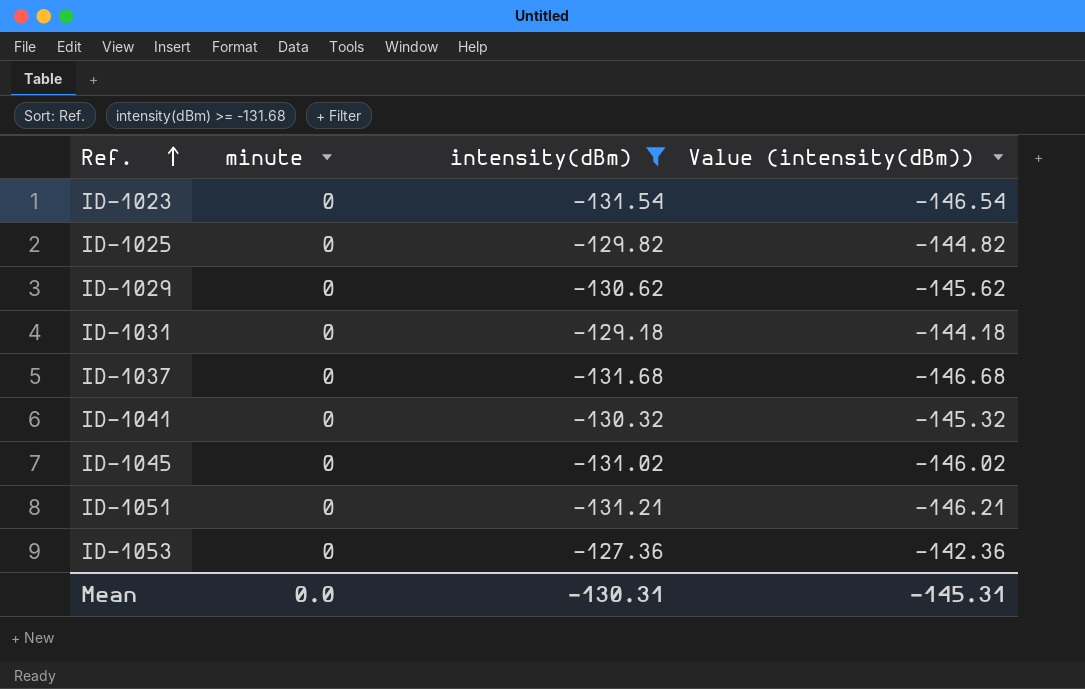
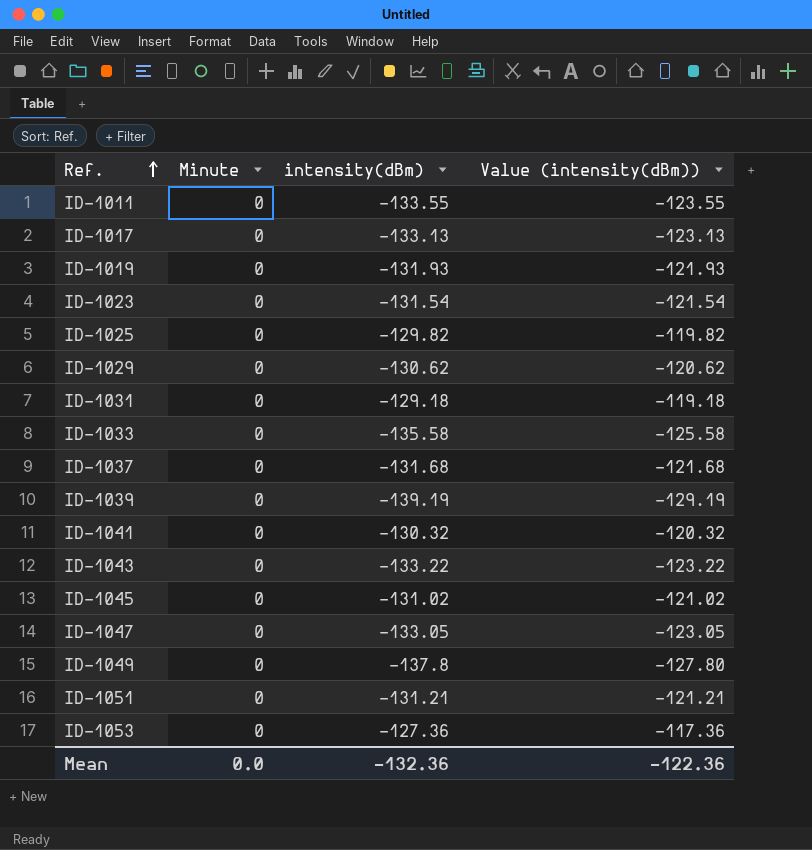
filter: intensity(dBm) >= -131.68 -> none
column name: minute -> Minute
column Value (intensity(dBm)) | formula: [intensity(dBm)] - 15 -> [intensity(dBm)] + 10
Mean | intensity(dBm): -130.31 -> -132.36
Mean | Value (intensity(dBm)): -145.31 -> -122.36

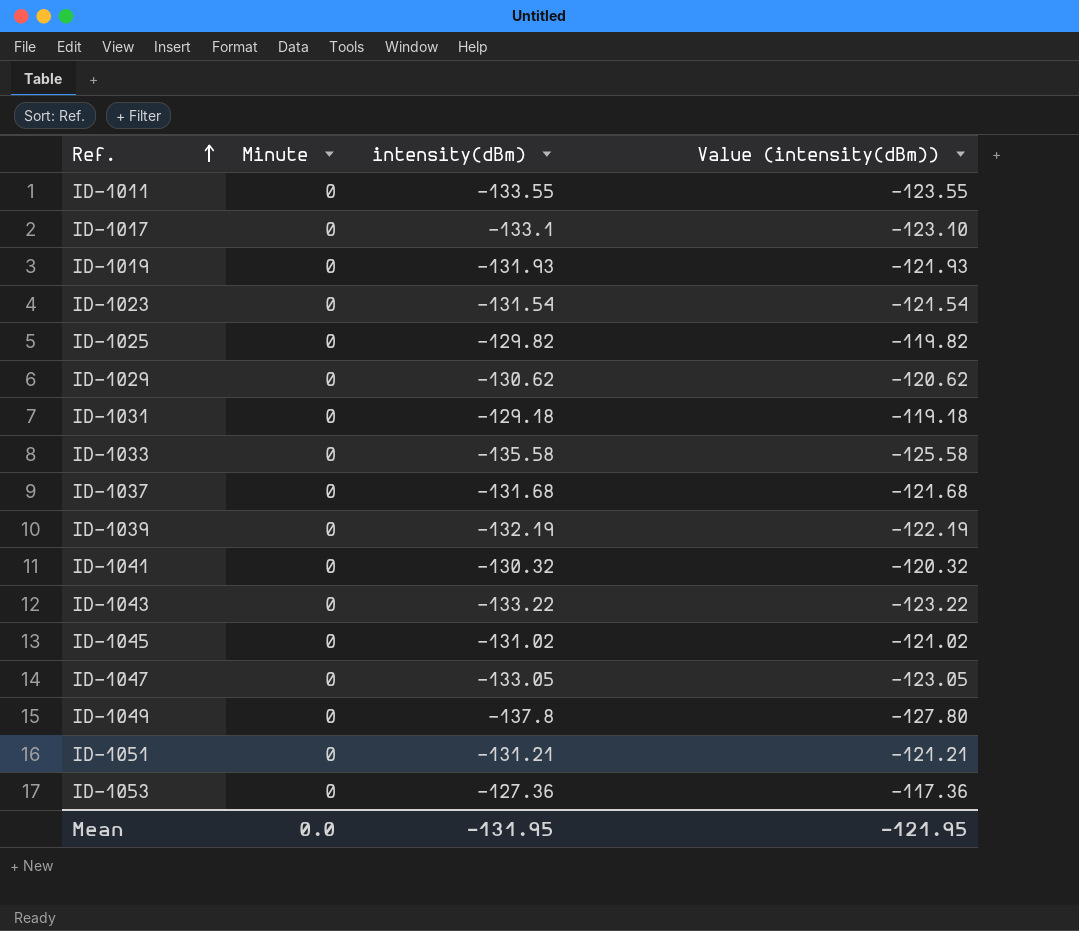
ID-1017 | intensity(dBm): -133.13 -> -133.1
ID-1017 | Value (intensity(dBm)): -123.13 -> -123.10
ID-1039 | intensity(dBm): -139.19 -> -132.19
ID-1039 | Value (intensity(dBm)): -129.19 -> -122.19
Mean | intensity(dBm): -132.36 -> -131.95
Mean | Value (intensity(dBm)): -122.36 -> -121.95

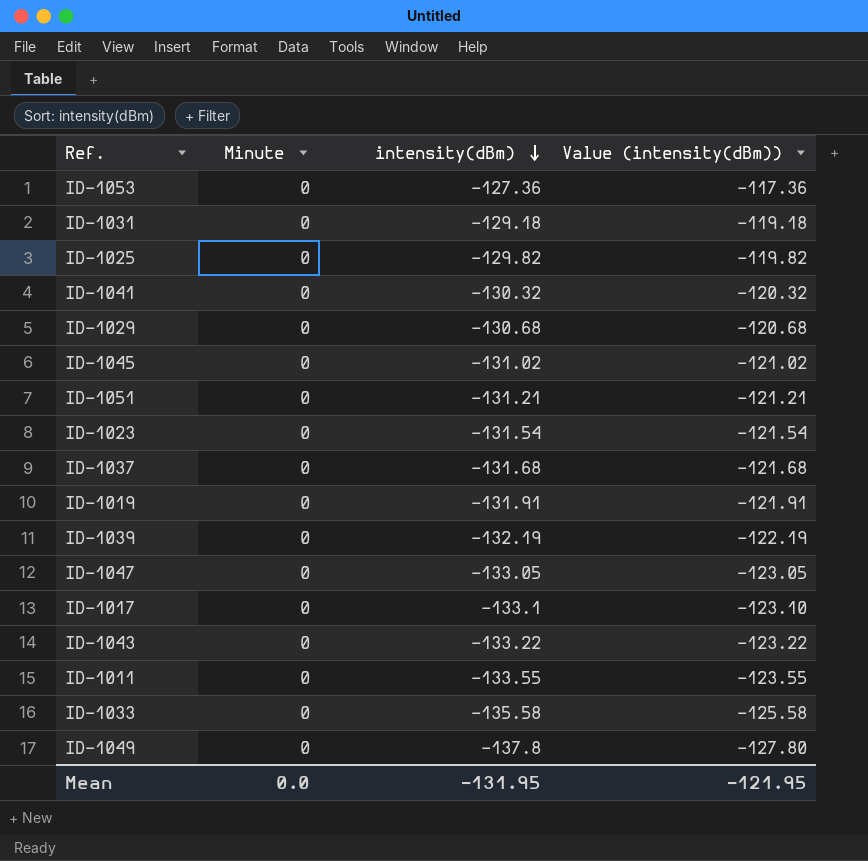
row order: Ref. ascending -> intensity(dBm) descending
ID-1029 | intensity(dBm): -130.62 -> -130.68
ID-1029 | Value (intensity(dBm)): -120.62 -> -120.68
ID-1019 | intensity(dBm): -131.93 -> -131.91
ID-1019 | Value (intensity(dBm)): -121.93 -> -121.91

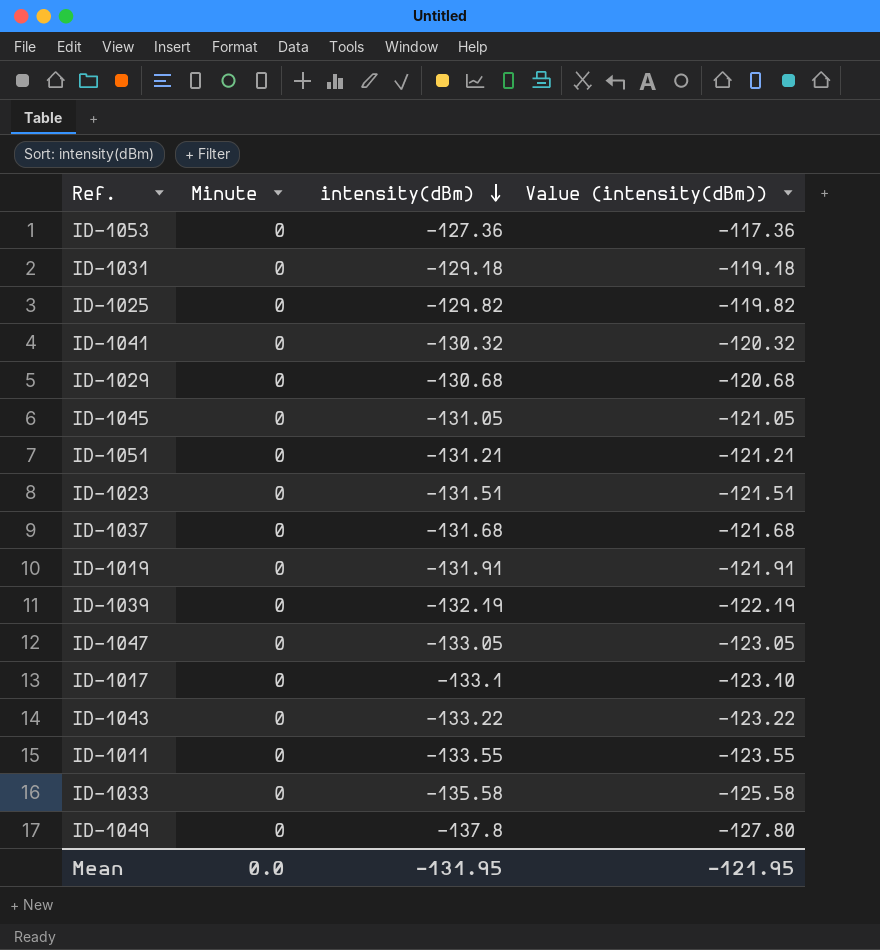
ID-1045 | intensity(dBm): -131.02 -> -131.05
ID-1045 | Value (intensity(dBm)): -121.02 -> -121.05
ID-1023 | intensity(dBm): -131.54 -> -131.51
ID-1023 | Value (intensity(dBm)): -121.54 -> -121.51

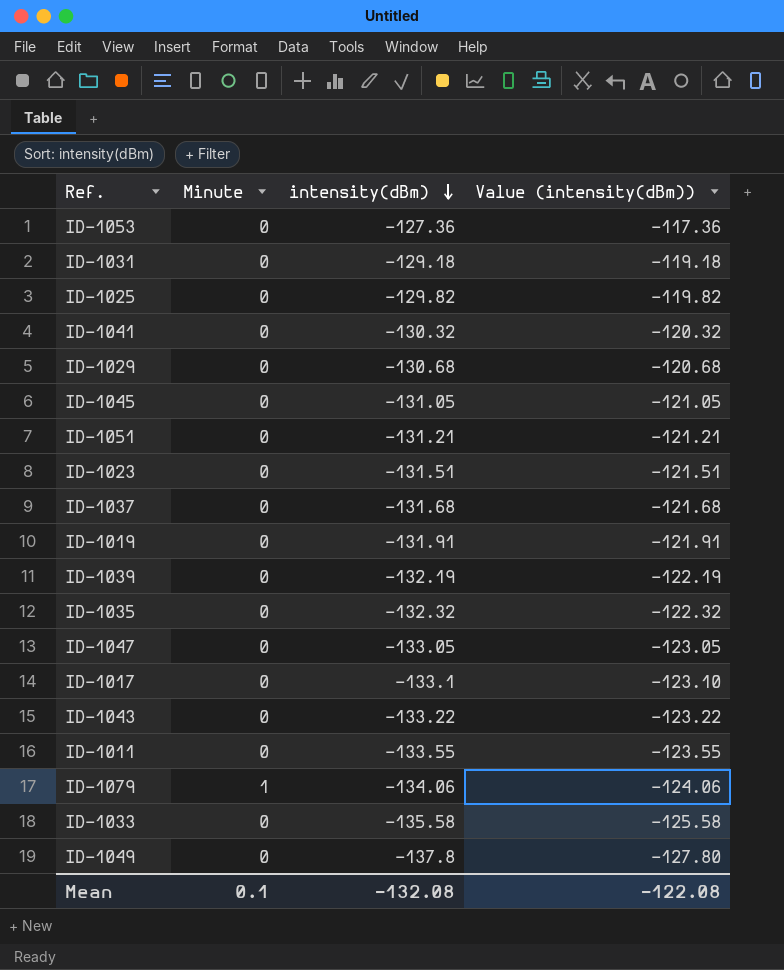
row ID-1035: none -> 0 | -132.32 | -122.32
row ID-1079: none -> 1 | -134.06 | -124.06
Mean | Minute: 0.0 -> 0.1
Mean | intensity(dBm): -131.95 -> -132.08
Mean | Value (intensity(dBm)): -121.95 -> -122.08

